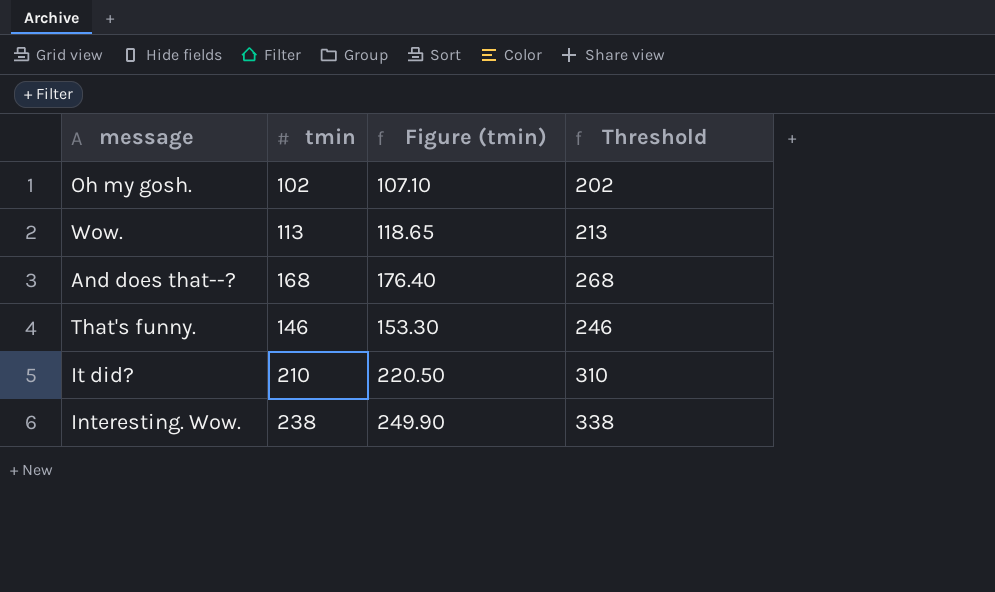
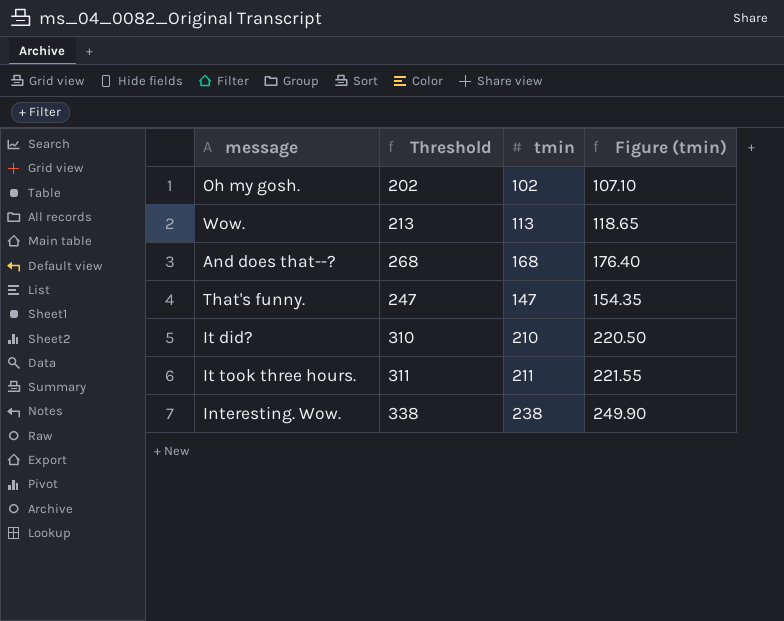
column Threshold | position: 4 -> 2
That's funny. | Threshold: 246 -> 247
That's funny. | tmin: 146 -> 147
That's funny. | Figure (tmin): 153.30 -> 154.35
row It took three hours.: none -> 311 | 211 | 221.55

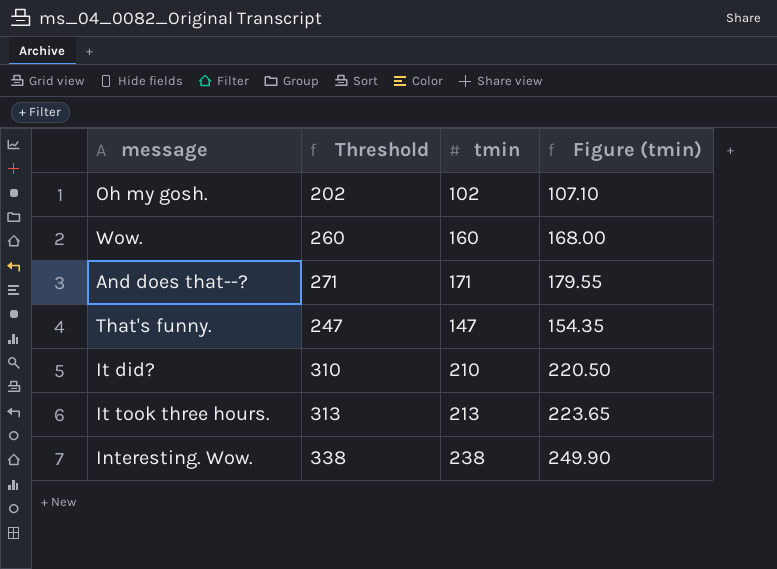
Wow. | Threshold: 213 -> 260
Wow. | tmin: 113 -> 160
Wow. | Figure (tmin): 118.65 -> 168.00
And does that--? | Threshold: 268 -> 271
And does that--? | tmin: 168 -> 171
And does that--? | Figure (tmin): 176.40 -> 179.55
It took three hours. | Threshold: 311 -> 313
It took three hours. | tmin: 211 -> 213
It took three hours. | Figure (tmin): 221.55 -> 223.65

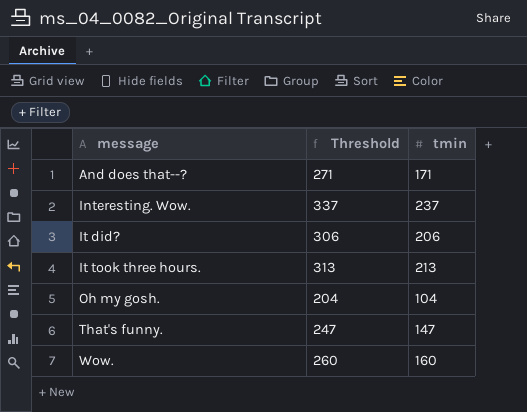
row order: none -> message ascending
column Figure (tmin) | formula: [tmin] * 1.05 -> none
Interesting. Wow. | Threshold: 338 -> 337
Interesting. Wow. | tmin: 238 -> 237
It did? | Threshold: 310 -> 306
It did? | tmin: 210 -> 206
Oh my gosh. | Threshold: 202 -> 204
Oh my gosh. | tmin: 102 -> 104

